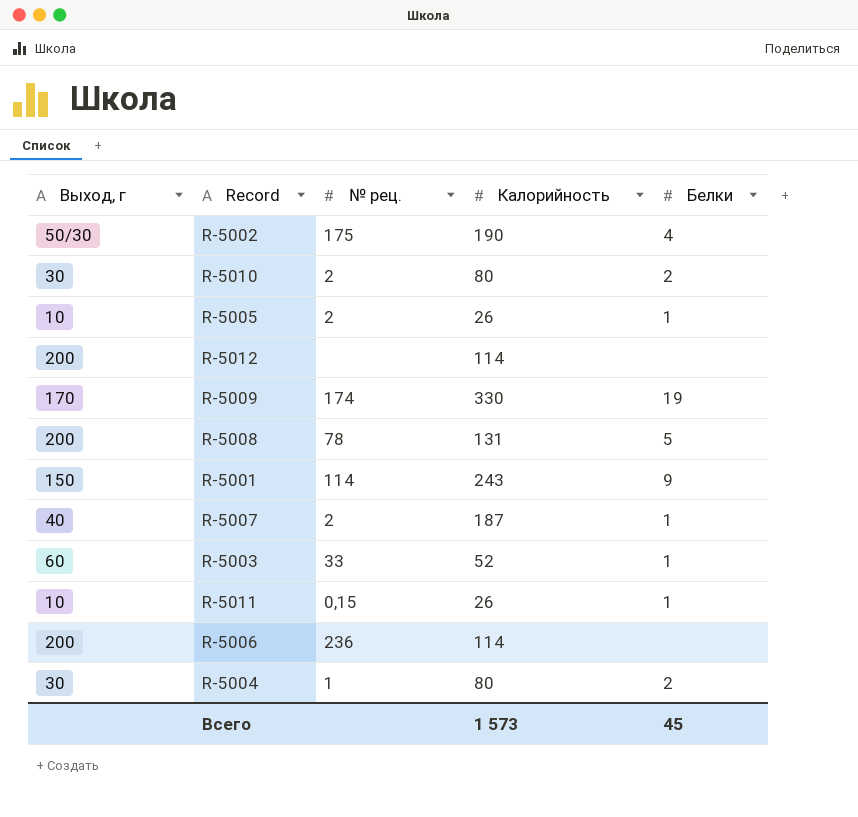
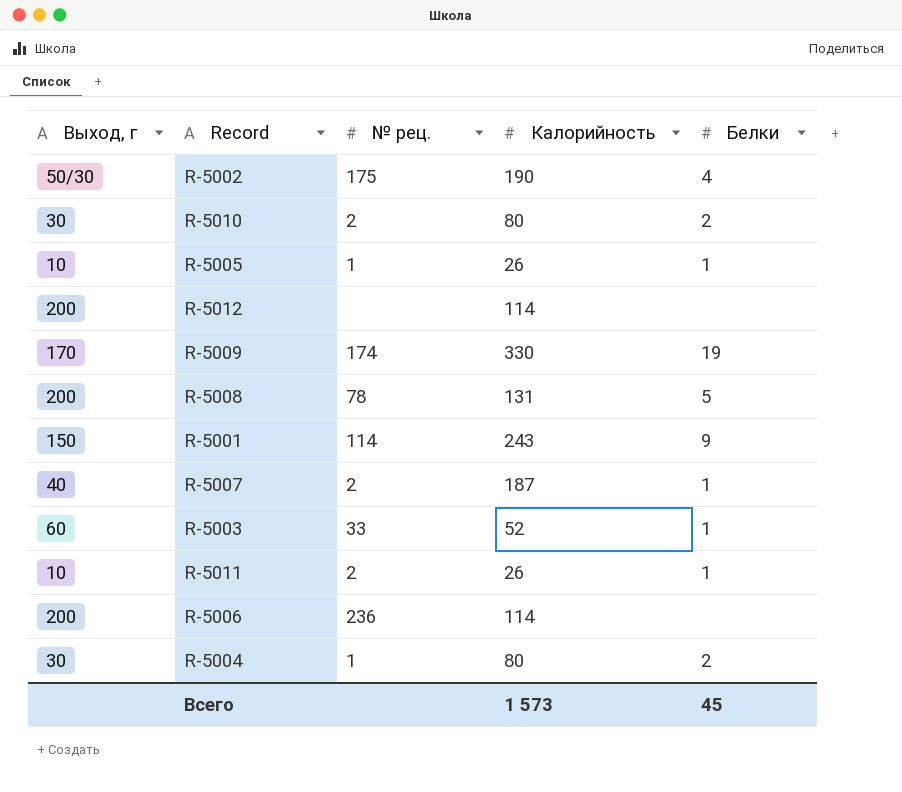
R-5005 | № рец.: 2 -> 1
R-5011 | № рец.: 0,15 -> 2

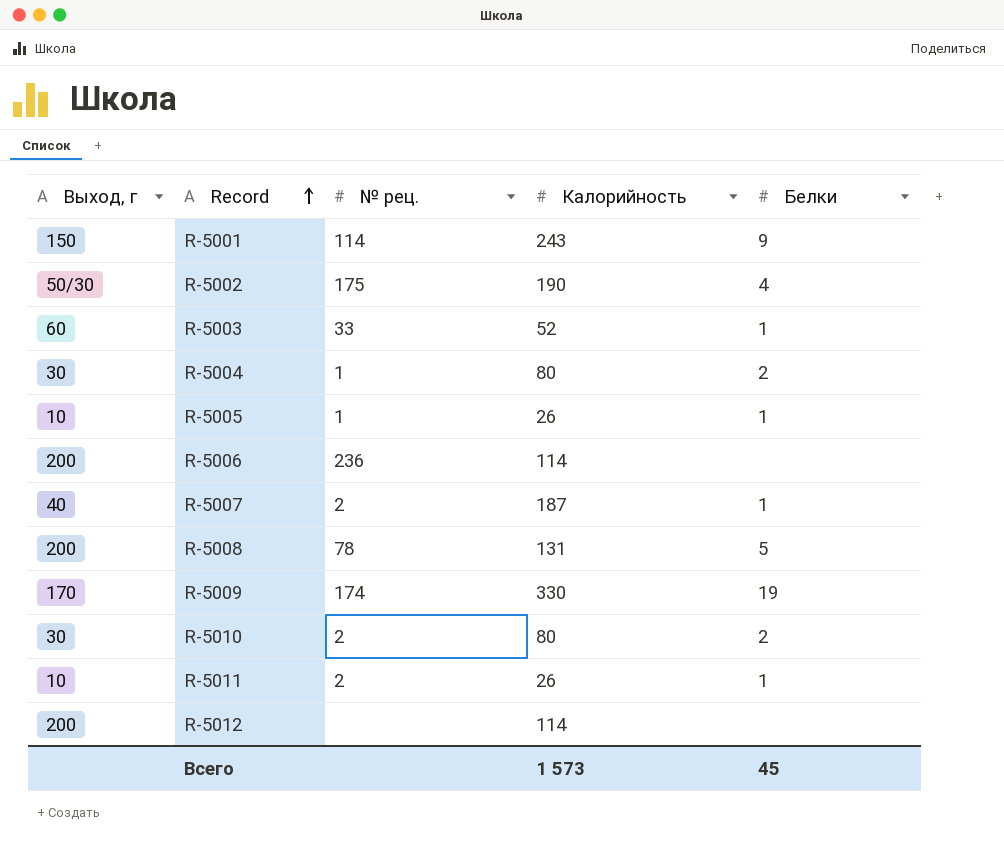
row order: none -> Record ascending

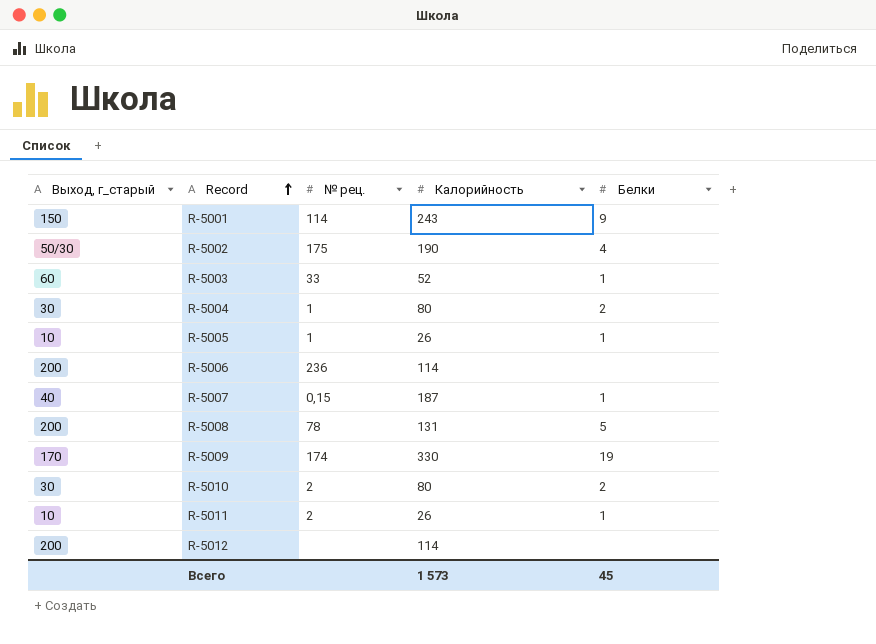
column name: Выход, г -> Выход, г_старый
R-5007 | № рец.: 2 -> 0,15

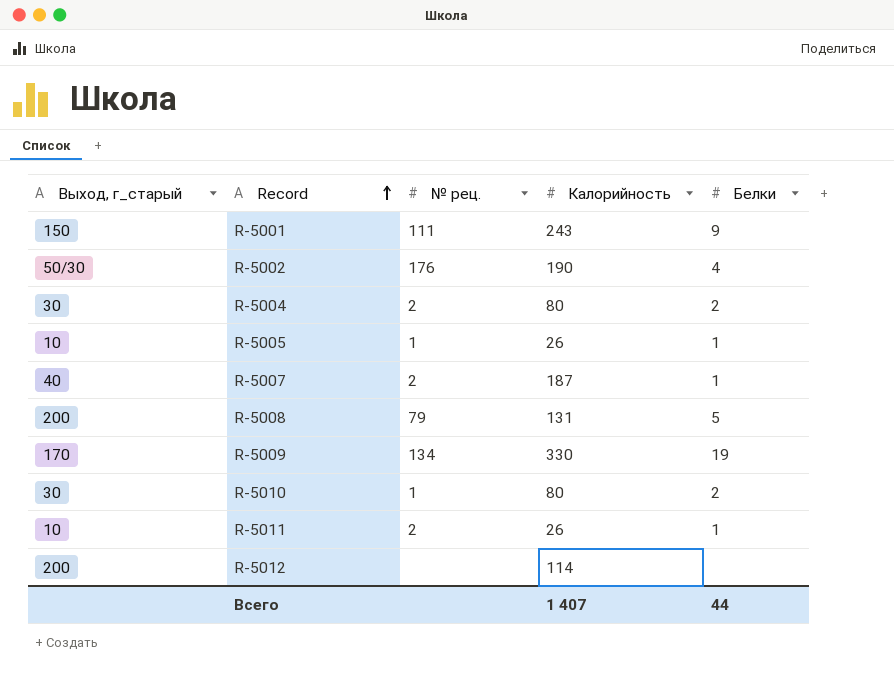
row R-5003: 60 | 33 | 52 | 1 -> none
row R-5006: 200 | 236 | 114 | none -> none
R-5001 | № рец.: 114 -> 111
R-5002 | № рец.: 175 -> 176
R-5004 | № рец.: 1 -> 2
R-5007 | № рец.: 0,15 -> 2
R-5008 | № рец.: 78 -> 79
R-5009 | № рец.: 174 -> 134
R-5010 | № рец.: 2 -> 1
Всего | Калорийность: 1 573 -> 1 407
Всего | Белки: 45 -> 44

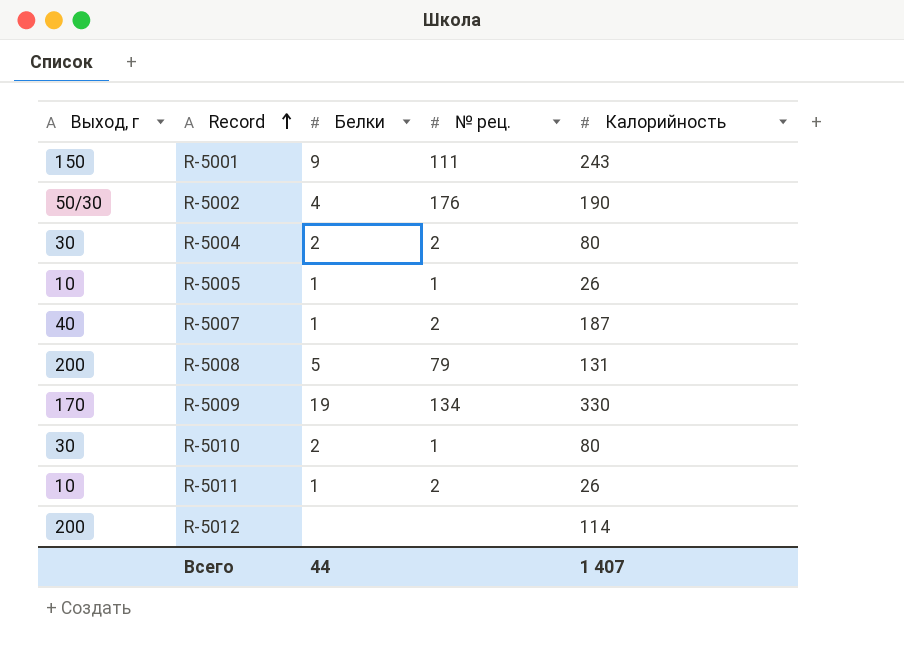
column name: Выход, г_старый -> Выход, г
column Белки | position: 5 -> 3

